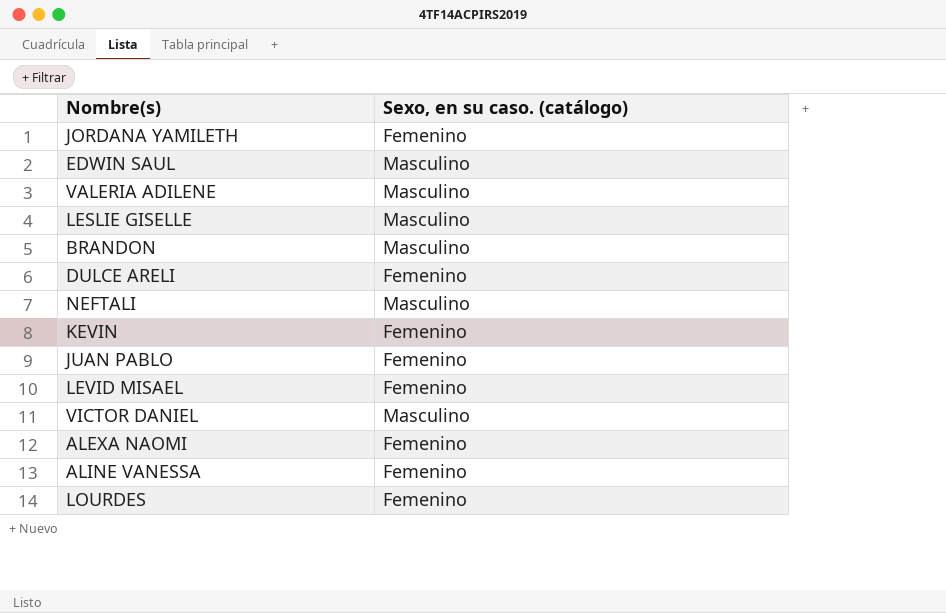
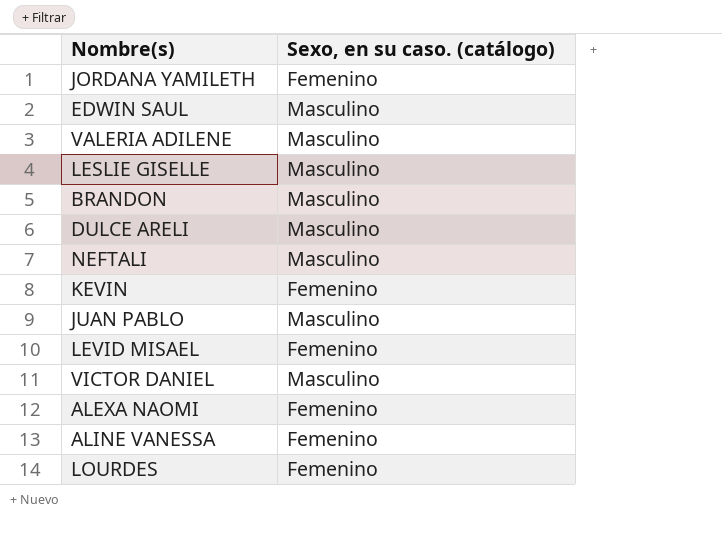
DULCE ARELI | Sexo, en su caso. (catálogo): Femenino -> Masculino
JUAN PABLO | Sexo, en su caso. (catálogo): Femenino -> Masculino

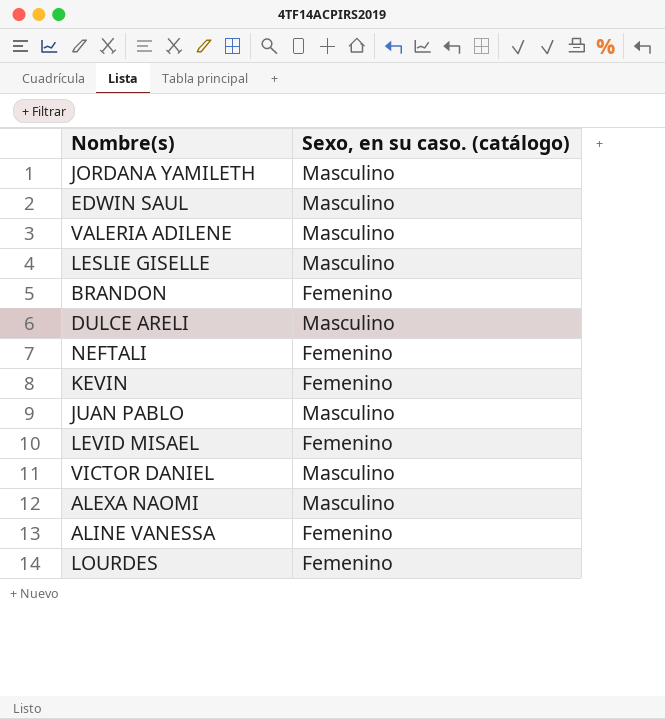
JORDANA YAMILETH | Sexo, en su caso. (catálogo): Femenino -> Masculino
BRANDON | Sexo, en su caso. (catálogo): Masculino -> Femenino
NEFTALI | Sexo, en su caso. (catálogo): Masculino -> Femenino
ALEXA NAOMI | Sexo, en su caso. (catálogo): Femenino -> Masculino

